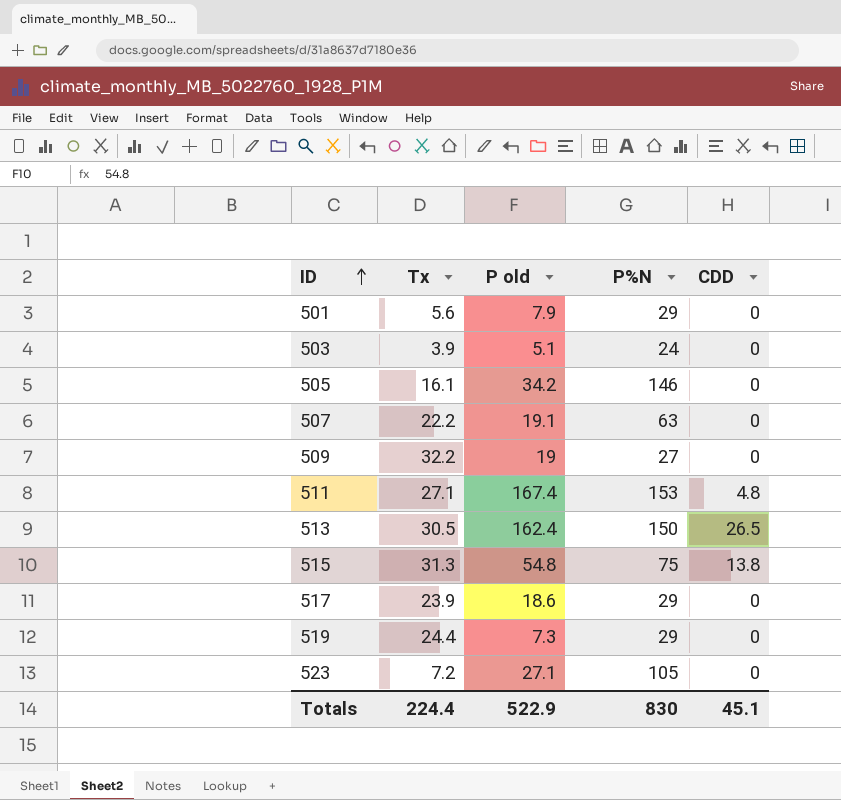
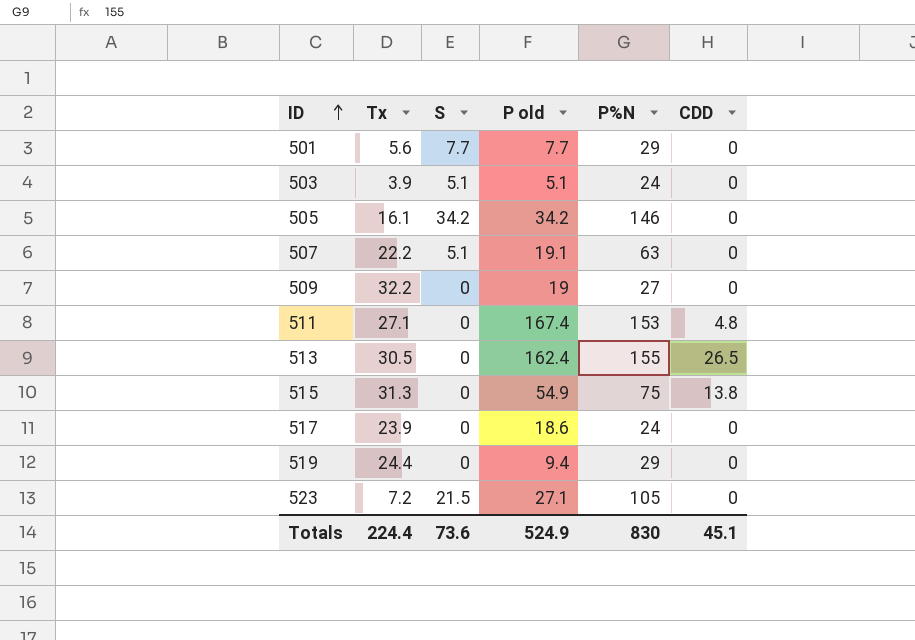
column S | position: none -> 3
501 | P old: 7.9 -> 7.7
513 | P%N: 150 -> 155
515 | P old: 54.8 -> 54.9
517 | P%N: 29 -> 24
519 | P old: 7.3 -> 9.4
Totals | P old: 522.9 -> 524.9

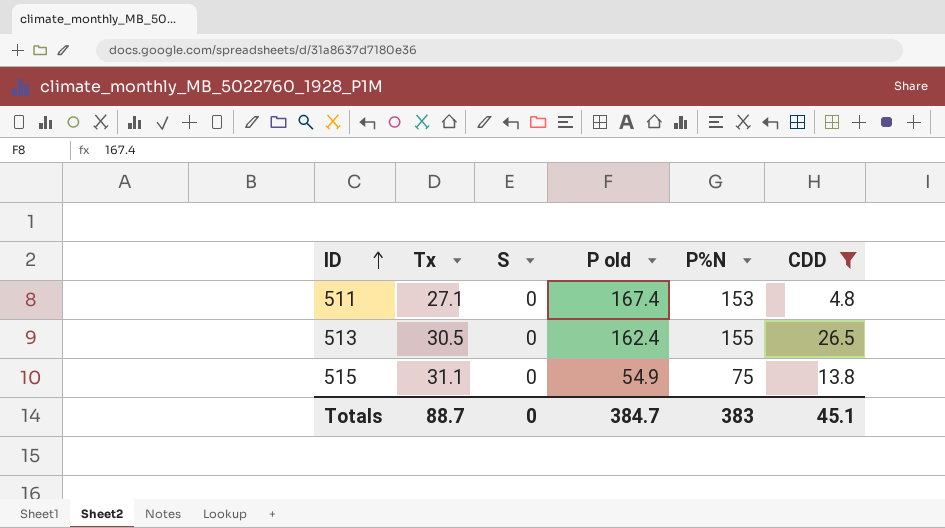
filter: none -> CDD != 0
515 | Tx: 31.3 -> 31.1
Totals | Tx: 224.4 -> 88.7
Totals | S: 73.6 -> 0
Totals | P old: 524.9 -> 384.7
Totals | P%N: 830 -> 383

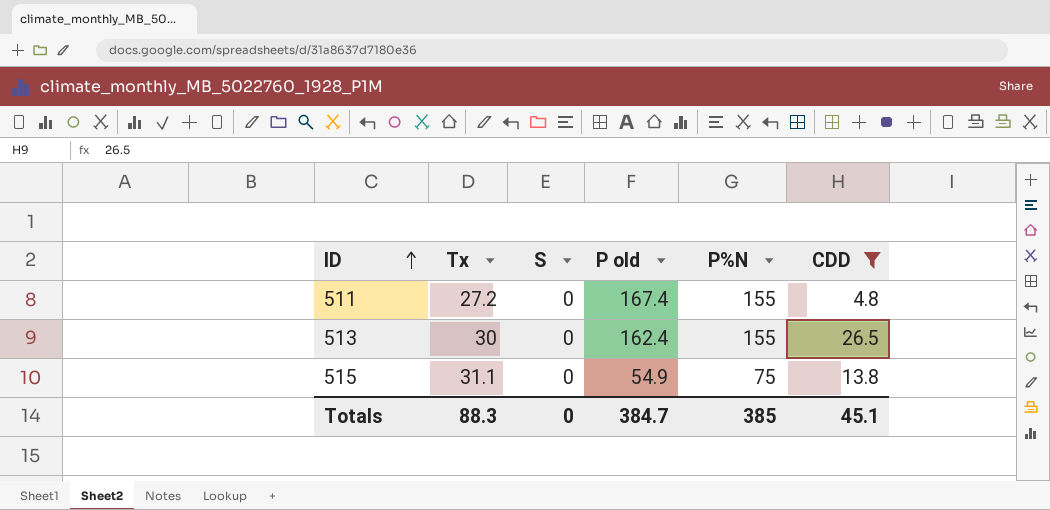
511 | Tx: 27.1 -> 27.2
511 | P%N: 153 -> 155
513 | Tx: 30.5 -> 30
Totals | Tx: 88.7 -> 88.3
Totals | P%N: 383 -> 385

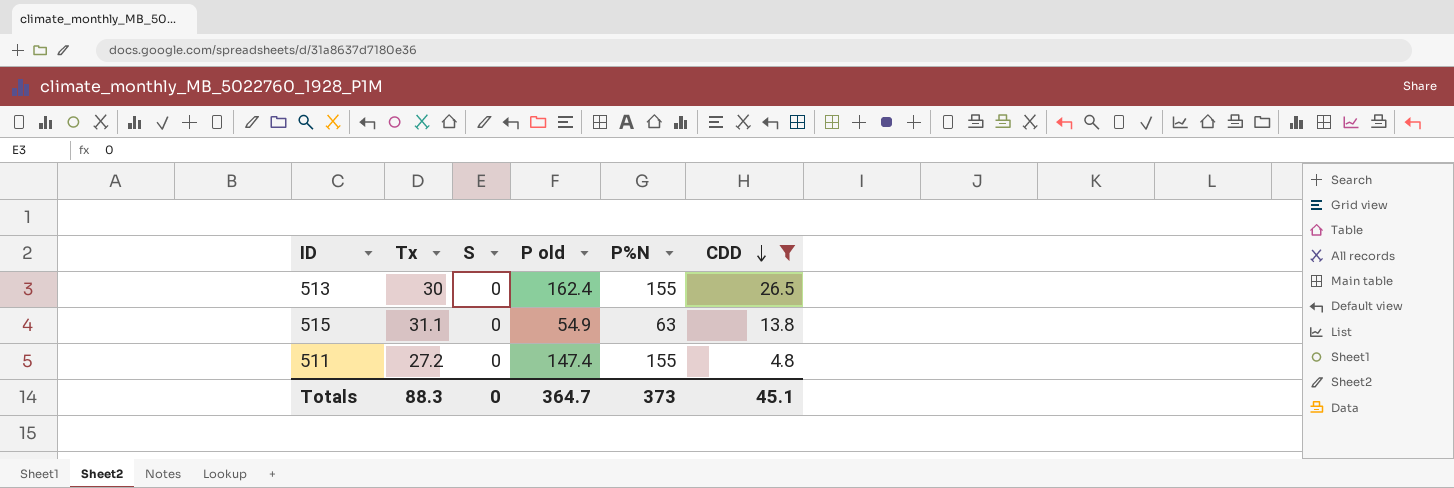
row order: ID ascending -> CDD descending
515 | P%N: 75 -> 63
511 | P old: 167.4 -> 147.4
Totals | P old: 384.7 -> 364.7
Totals | P%N: 385 -> 373

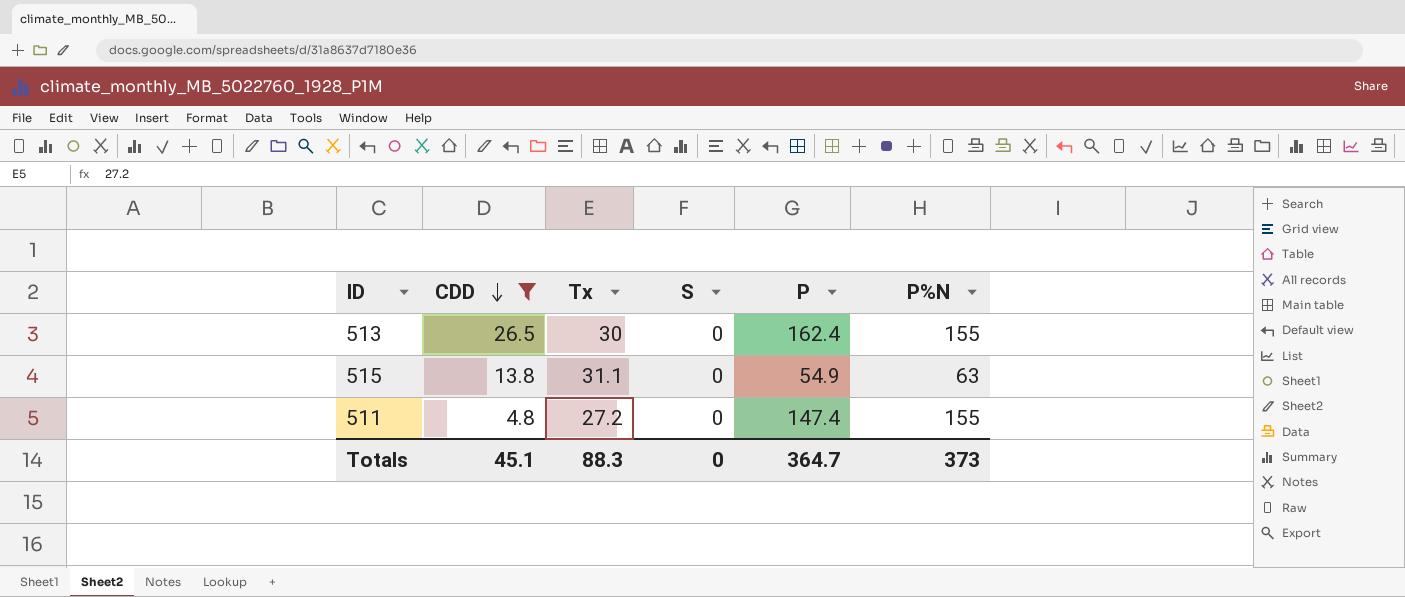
column CDD | position: 6 -> 2
column name: P old -> P

